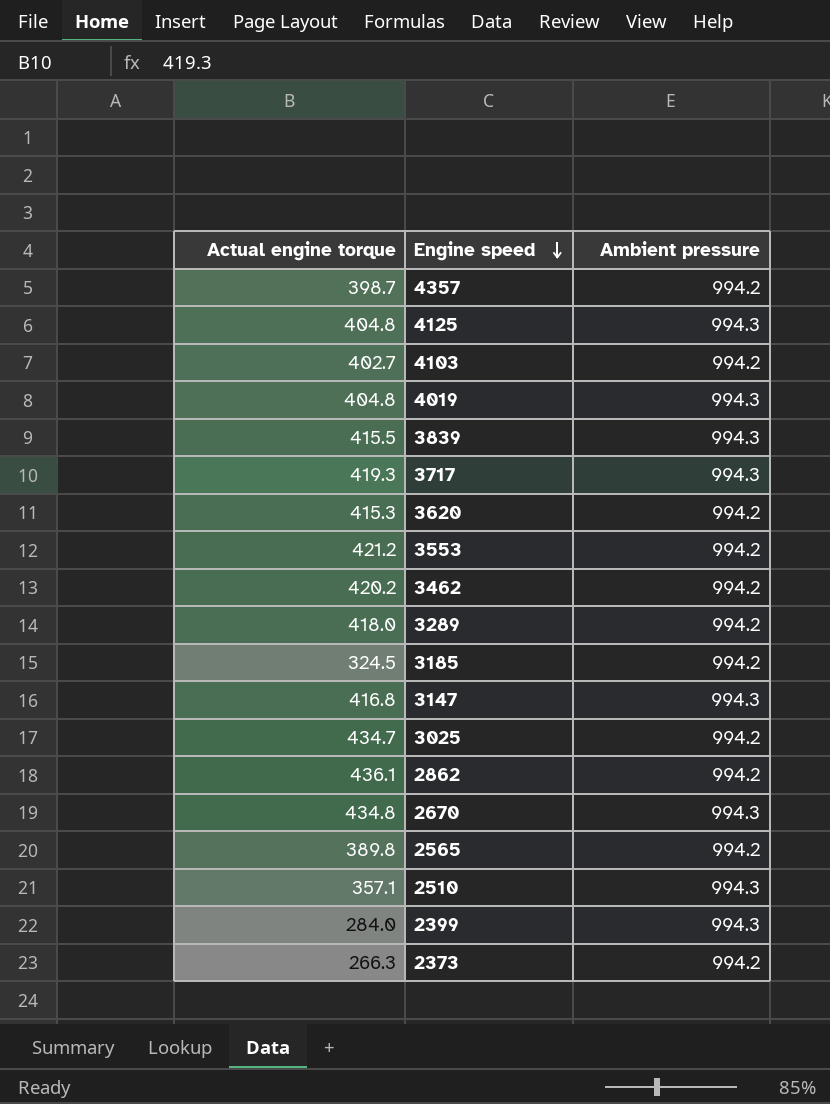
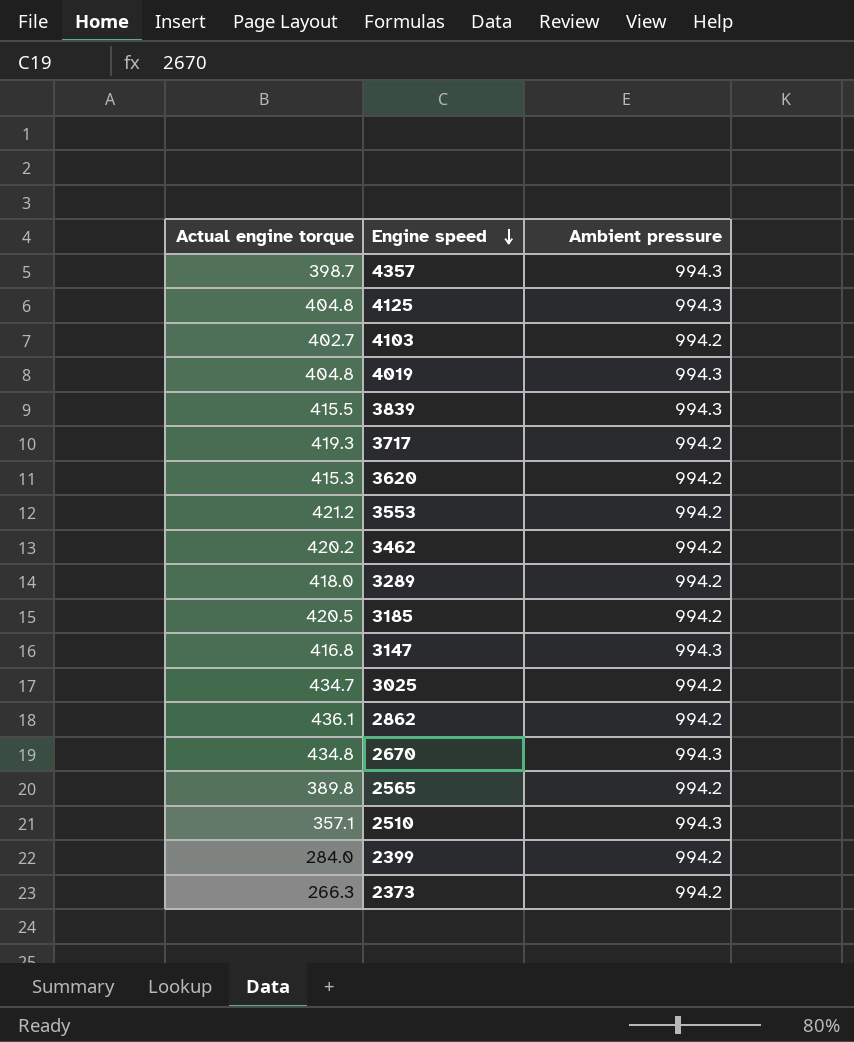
4357 | Ambient pressure: 994.2 -> 994.3
3717 | Ambient pressure: 994.3 -> 994.2
3185 | Actual engine torque: 324.5 -> 420.5
2399 | Ambient pressure: 994.3 -> 994.2

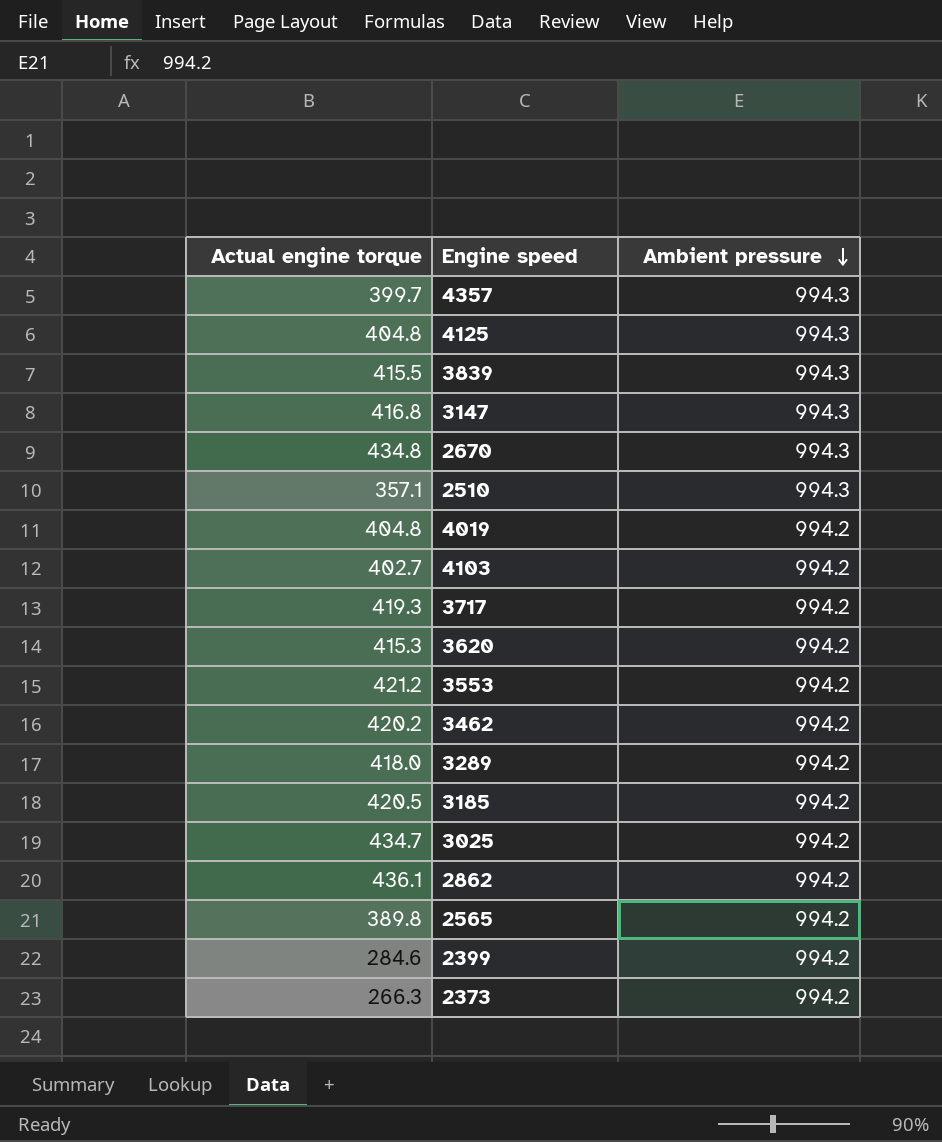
row order: Engine speed descending -> Ambient pressure descending
4357 | Actual engine torque: 398.7 -> 399.7
4019 | Ambient pressure: 994.3 -> 994.2
2399 | Actual engine torque: 284.0 -> 284.6

